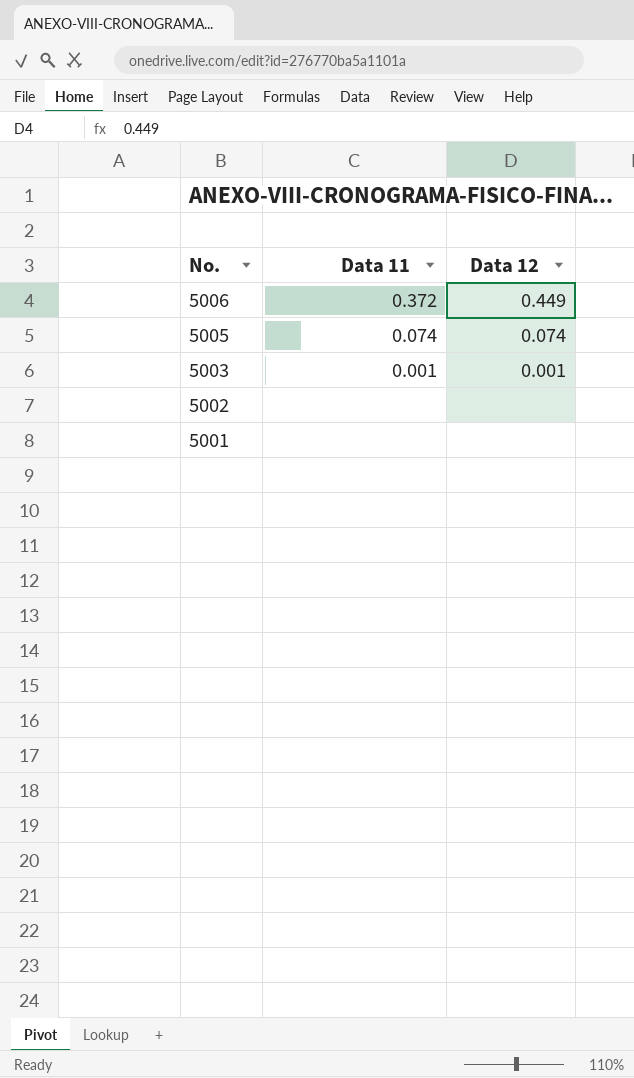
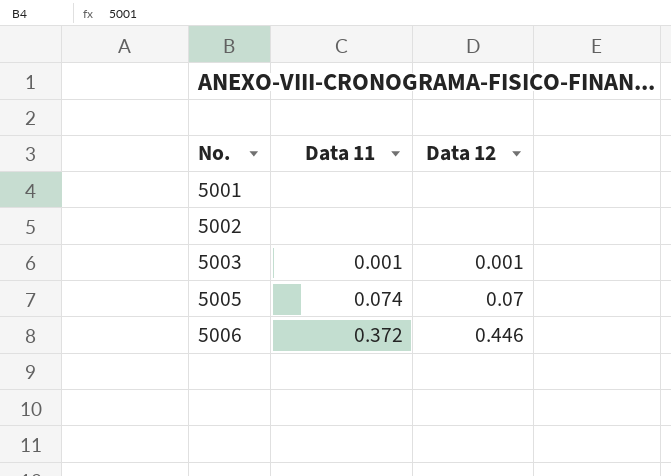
row order: No. descending -> No. ascending
5005 | Data 12: 0.074 -> 0.07
5006 | Data 12: 0.449 -> 0.446

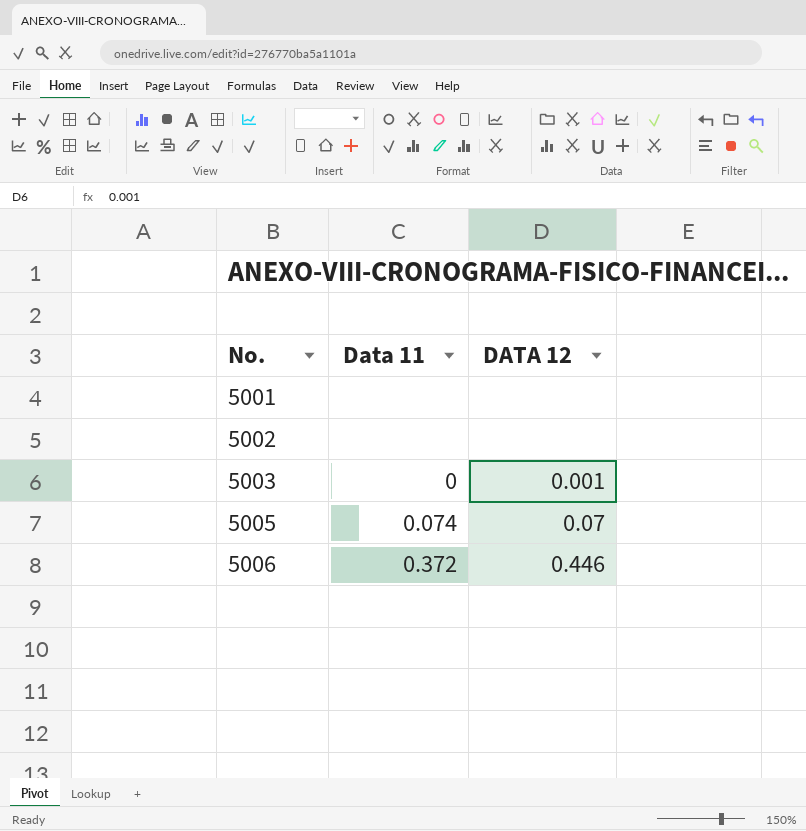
column name: Data 12 -> DATA 12
5003 | Data 11: 0.001 -> 0

